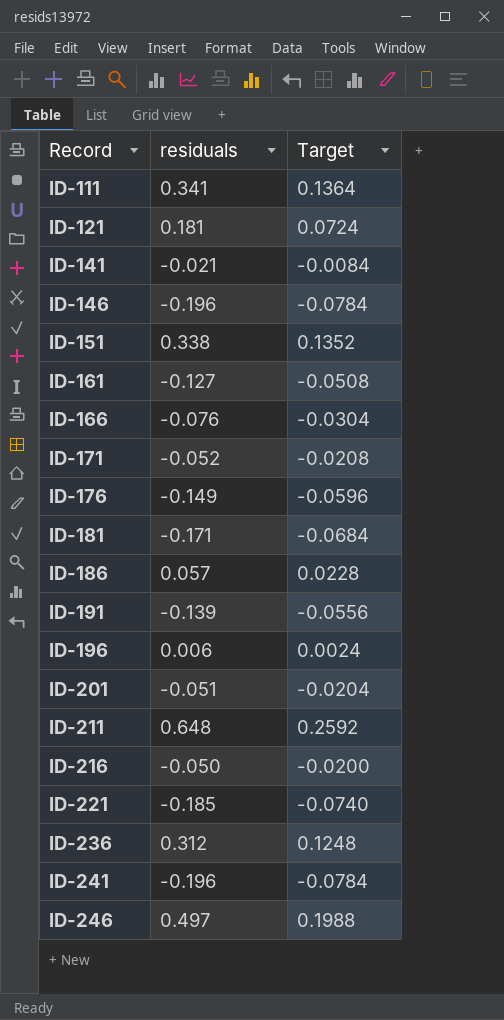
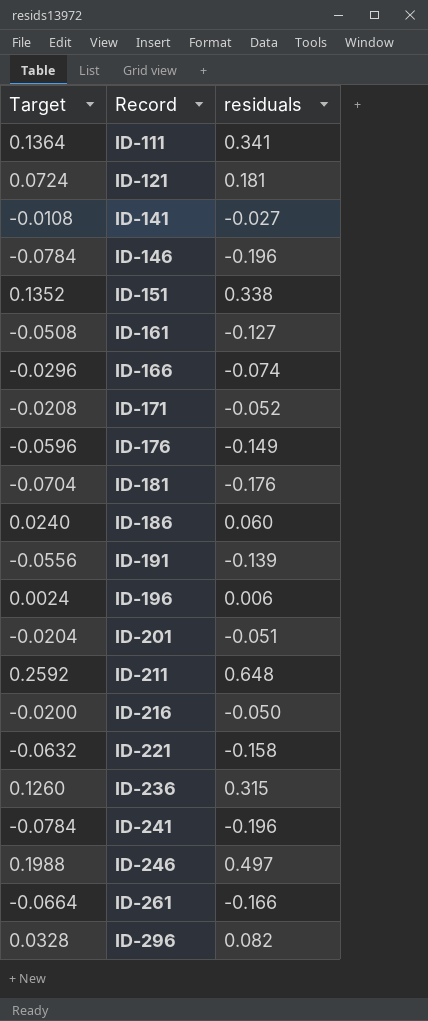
column Target | position: 3 -> 1
ID-141 | Target: -0.0084 -> -0.0108
ID-141 | residuals: -0.021 -> -0.027
ID-166 | Target: -0.0304 -> -0.0296
ID-166 | residuals: -0.076 -> -0.074
ID-181 | Target: -0.0684 -> -0.0704
ID-181 | residuals: -0.171 -> -0.176
ID-186 | Target: 0.0228 -> 0.0240
ID-186 | residuals: 0.057 -> 0.060
ID-221 | Target: -0.0740 -> -0.0632
ID-221 | residuals: -0.185 -> -0.158
ID-236 | Target: 0.1248 -> 0.1260
ID-236 | residuals: 0.312 -> 0.315
row ID-261: none -> -0.0664 | -0.166
row ID-296: none -> 0.0328 | 0.082

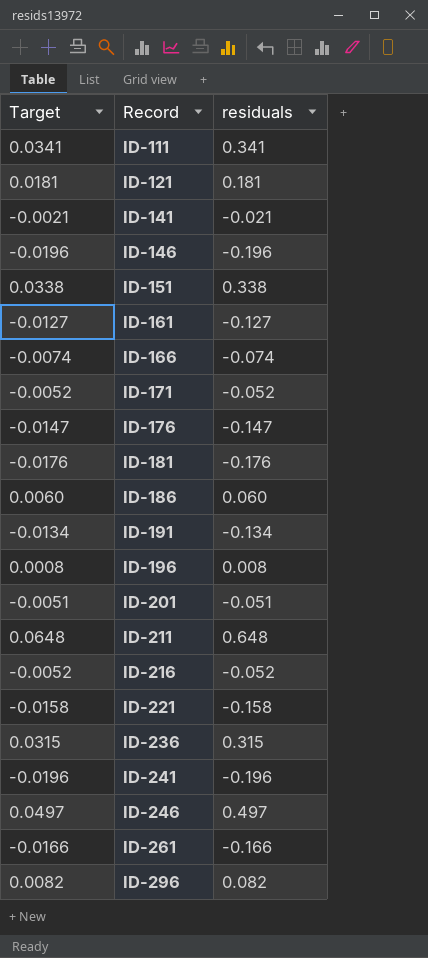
column Target | formula: [residuals] * 0.4 -> [residuals] * 0.1
ID-141 | residuals: -0.027 -> -0.021
ID-176 | residuals: -0.149 -> -0.147
ID-191 | residuals: -0.139 -> -0.134
ID-196 | residuals: 0.006 -> 0.008
ID-216 | residuals: -0.050 -> -0.052

